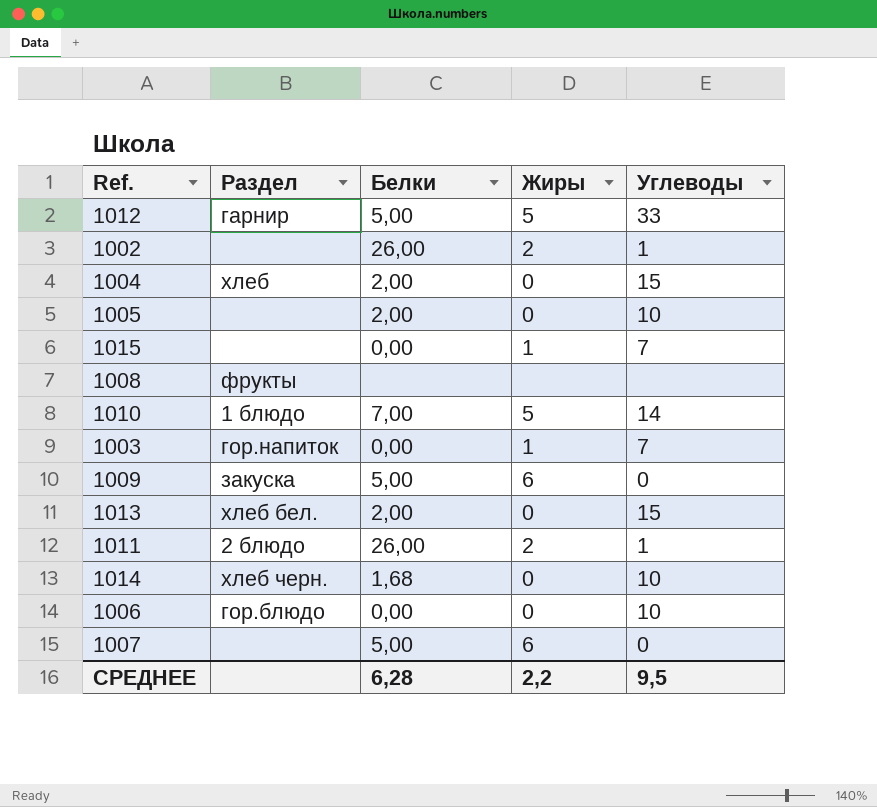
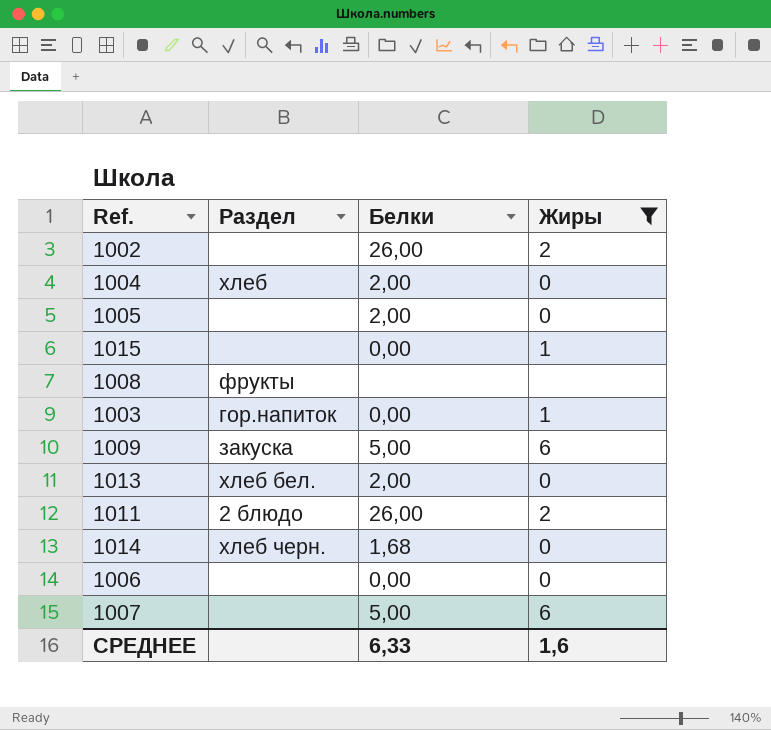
filter: none -> Жиры != 5
column Углеводы | position: 5 -> none
1006 | Раздел: гор.блюдо -> none
СРЕДНЕЕ | Белки: 6,28 -> 6,33
СРЕДНЕЕ | Жиры: 2,2 -> 1,6

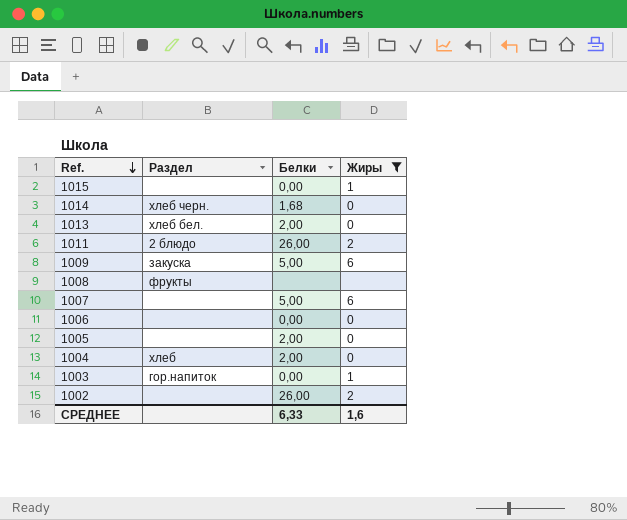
row order: none -> Ref. descending

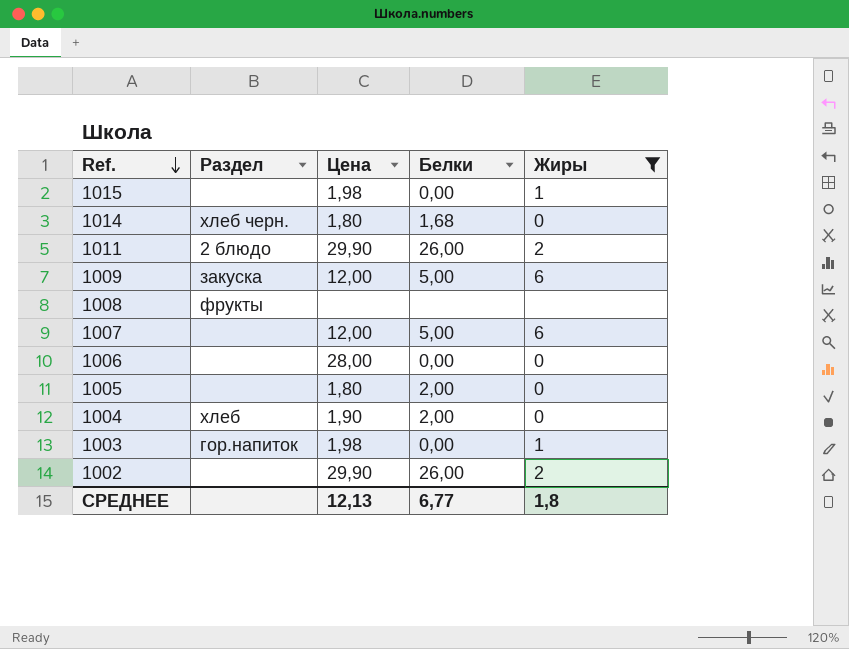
column Цена | position: none -> 3
row 1013: хлеб бел. | 2,00 | 0 -> none
СРЕДНЕЕ | Белки: 6,33 -> 6,77
СРЕДНЕЕ | Жиры: 1,6 -> 1,8

